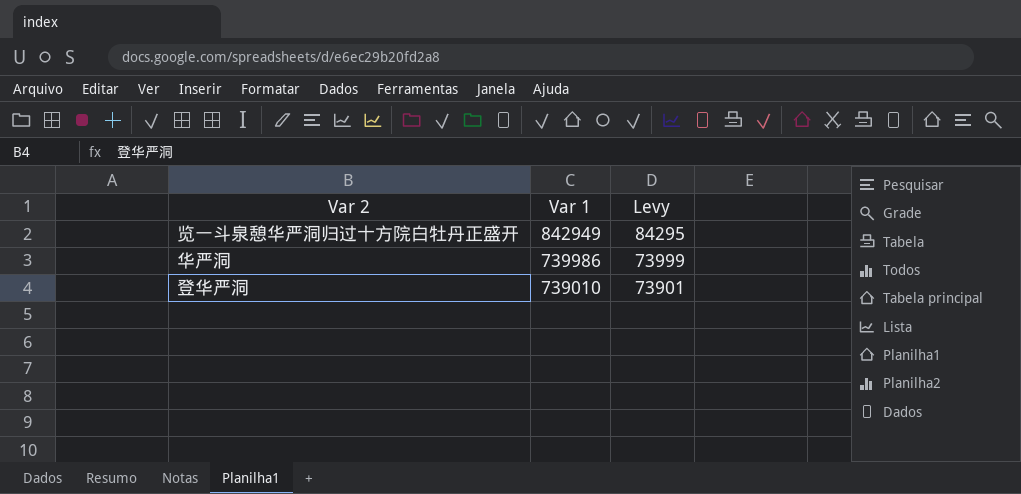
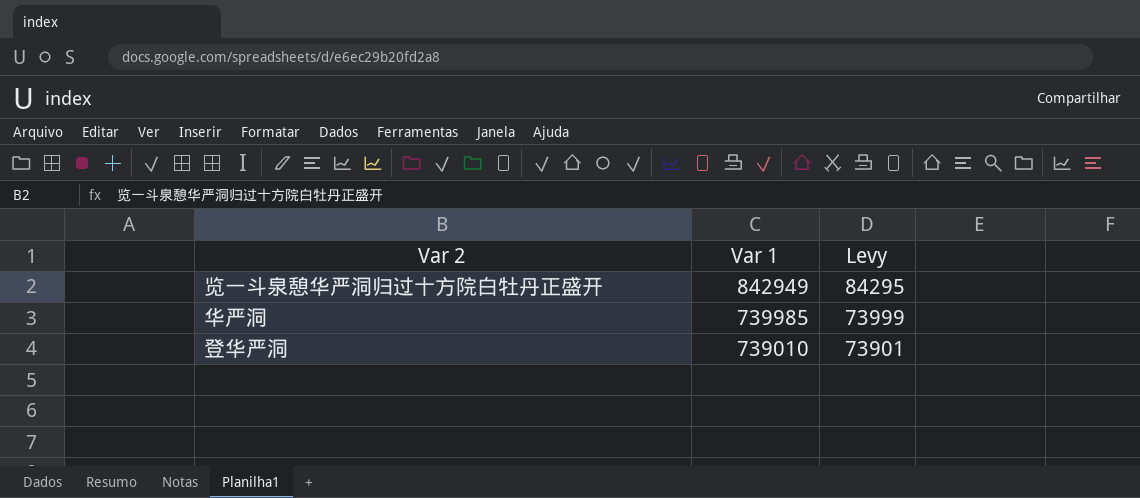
华严洞 | Var 1: 739986 -> 739985

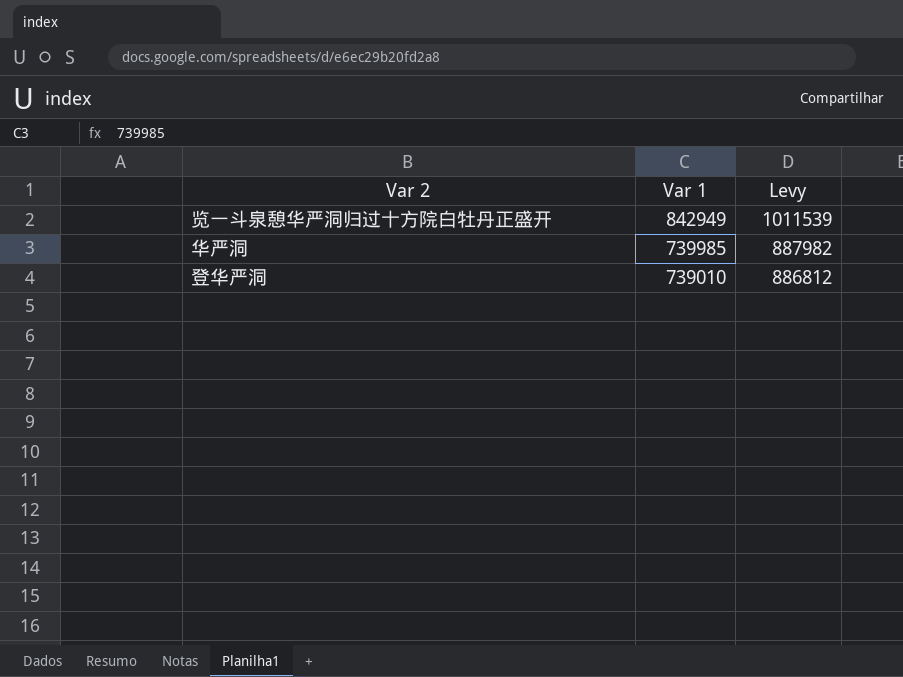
column Levy | formula: [Var 1] * 0.1 -> [Var 1] * 1.2

